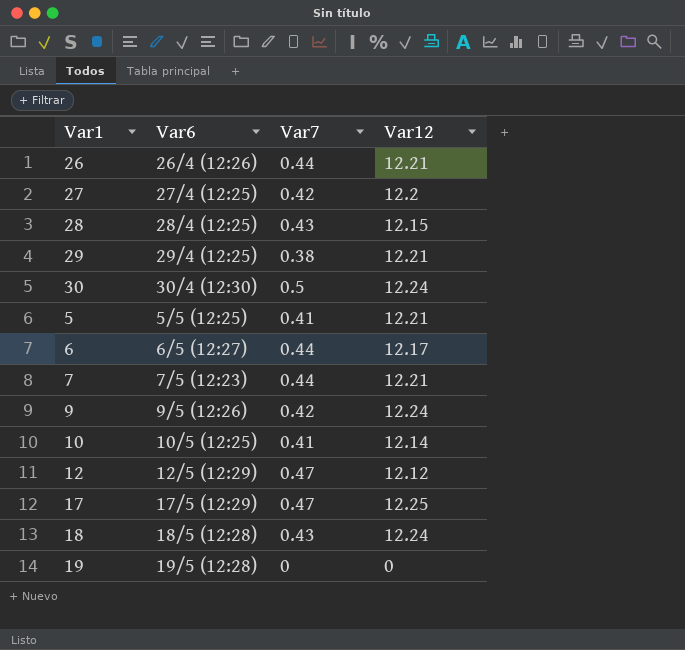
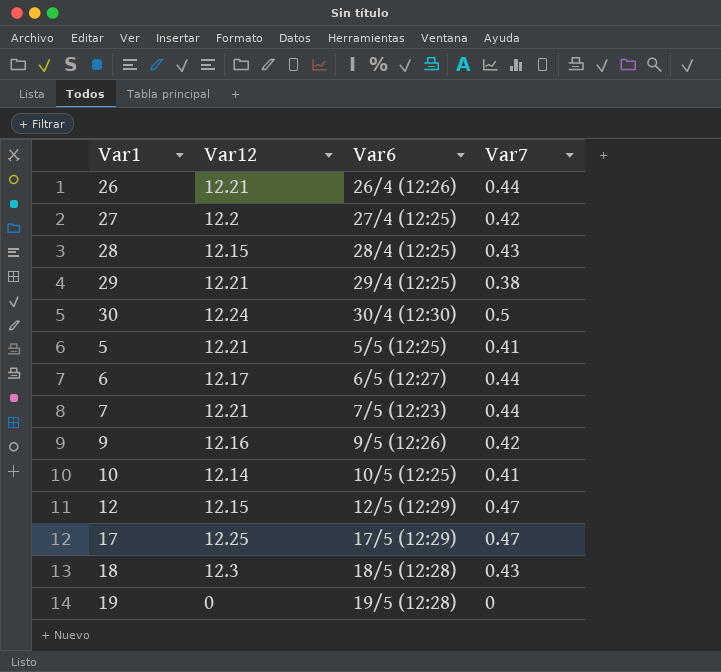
column Var12 | position: 4 -> 2
9 | Var12: 12.24 -> 12.16
12 | Var12: 12.12 -> 12.15
18 | Var12: 12.24 -> 12.3

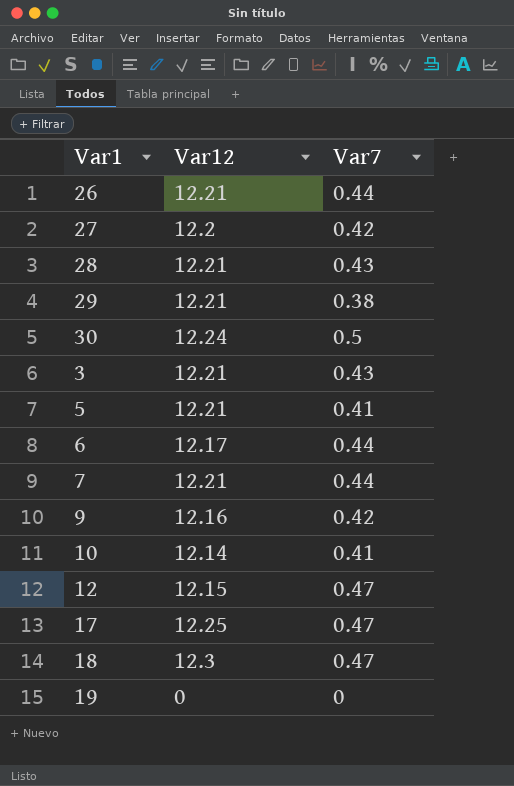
column Var6 | position: 3 -> none
28 | Var12: 12.15 -> 12.21
row 3: none -> 12.21 | 0.43
18 | Var7: 0.43 -> 0.47

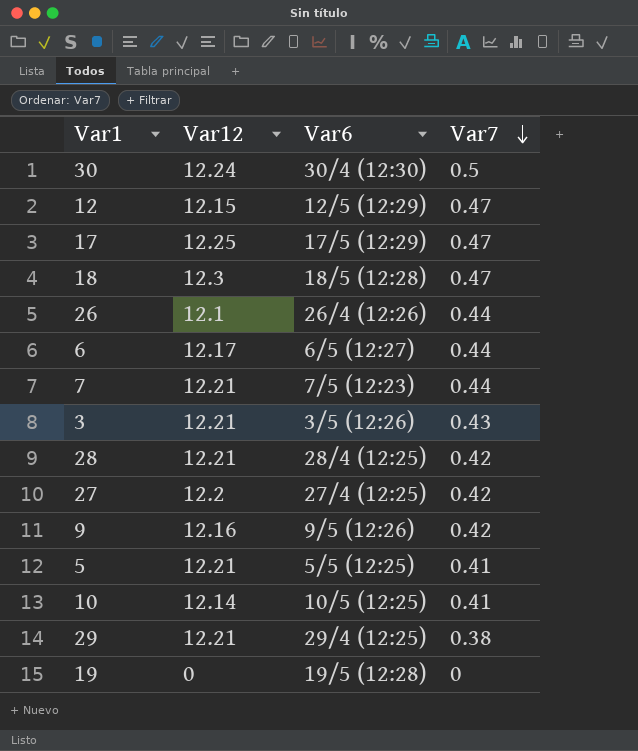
row order: none -> Var7 descending
column Var6 | position: none -> 3
26 | Var12: 12.21 -> 12.1
28 | Var7: 0.43 -> 0.42

